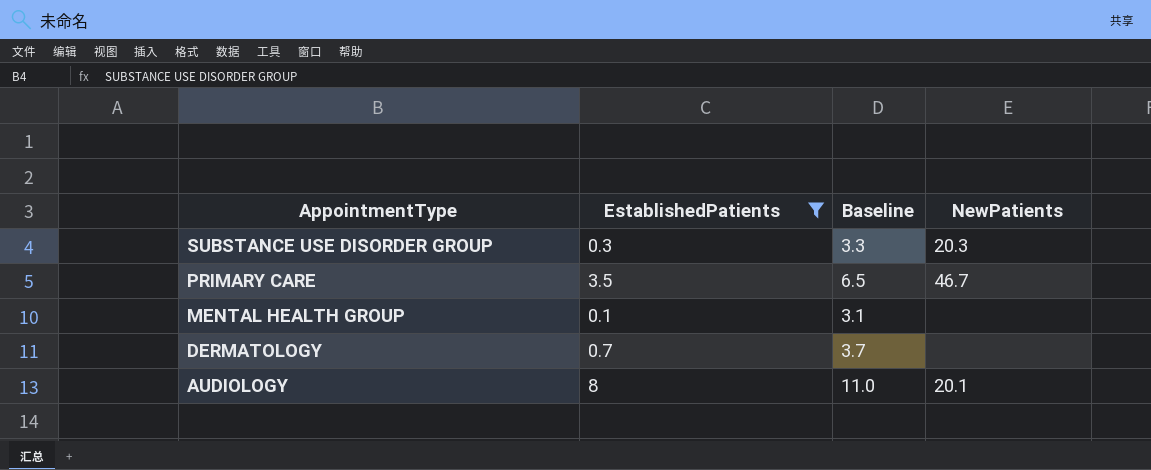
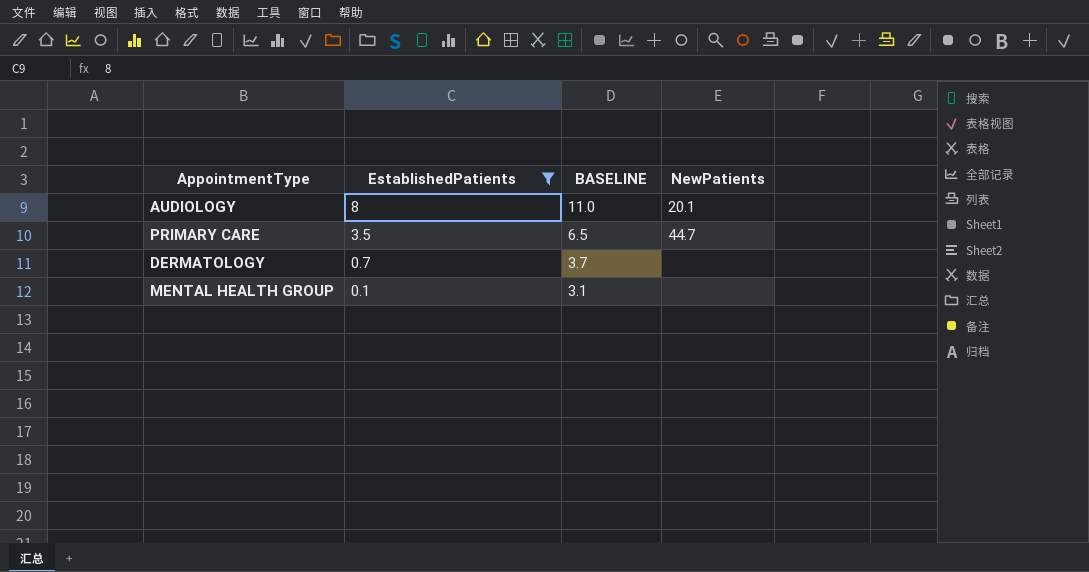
row order: AppointmentType descending -> EstablishedPatients descending
column name: Baseline -> BASELINE
row SUBSTANCE USE DISORDER GROUP: 0.3 | 3.3 | 20.3 -> none
PRIMARY CARE | NewPatients: 46.7 -> 44.7

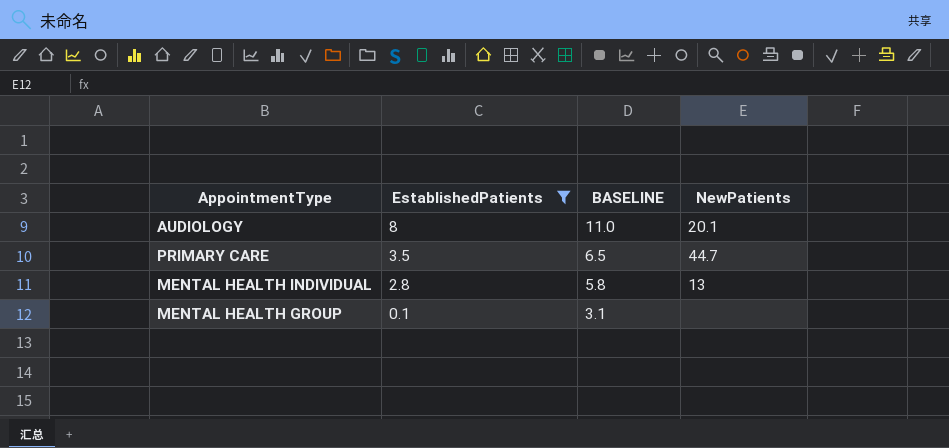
row DERMATOLOGY: 0.7 | 3.7 | none -> none
row MENTAL HEALTH INDIVIDUAL: none -> 2.8 | 5.8 | 13

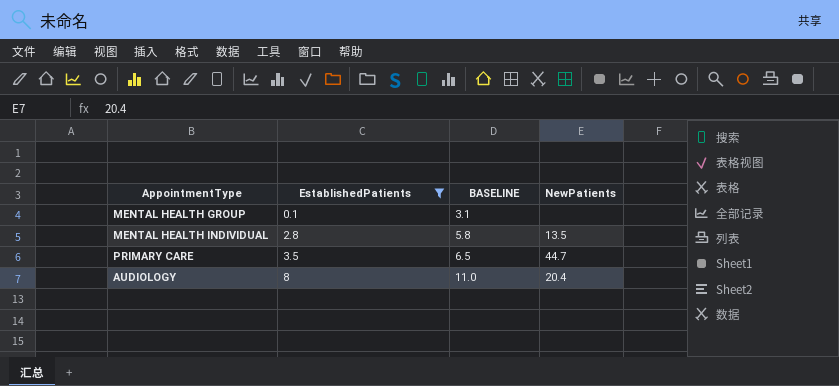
row order: EstablishedPatients descending -> EstablishedPatients ascending
MENTAL HEALTH INDIVIDUAL | NewPatients: 13 -> 13.5
AUDIOLOGY | NewPatients: 20.1 -> 20.4

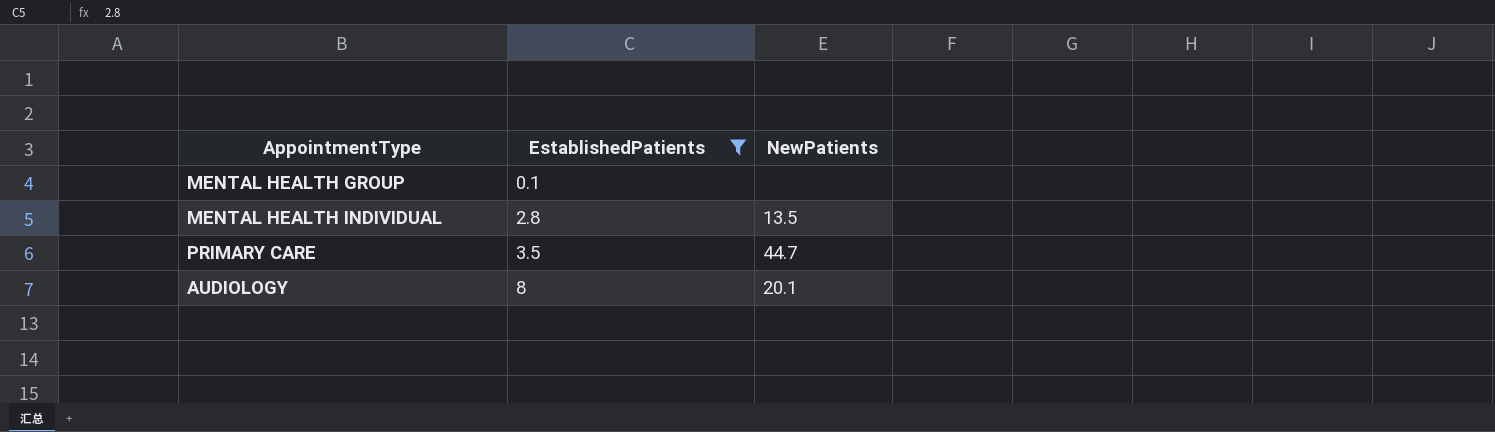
column BASELINE | formula: [EstablishedPatients] + 3 -> none
AUDIOLOGY | NewPatients: 20.4 -> 20.1

